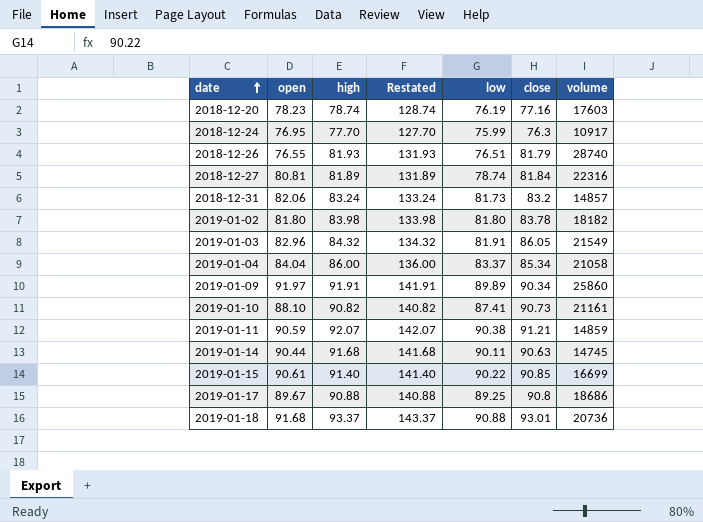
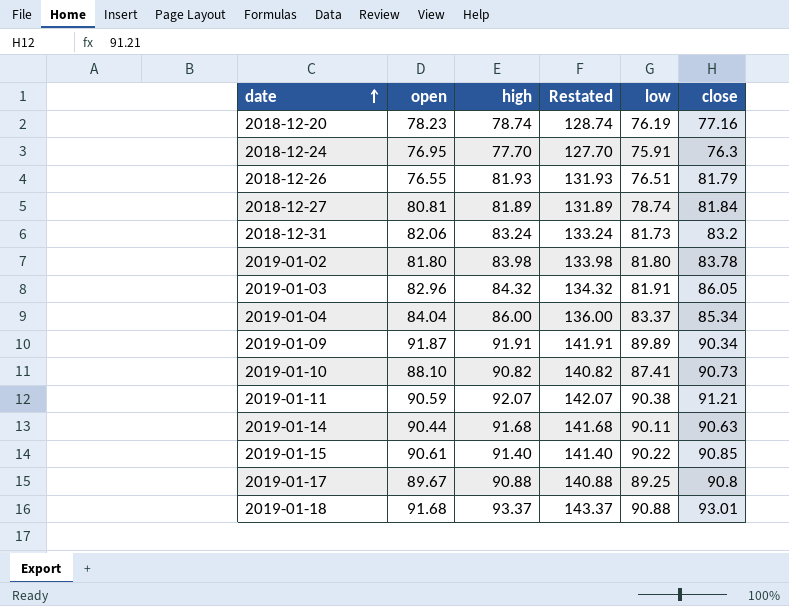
column volume | position: 7 -> none
2018-12-24 | low: 75.99 -> 75.91
2019-01-09 | open: 91.97 -> 91.87

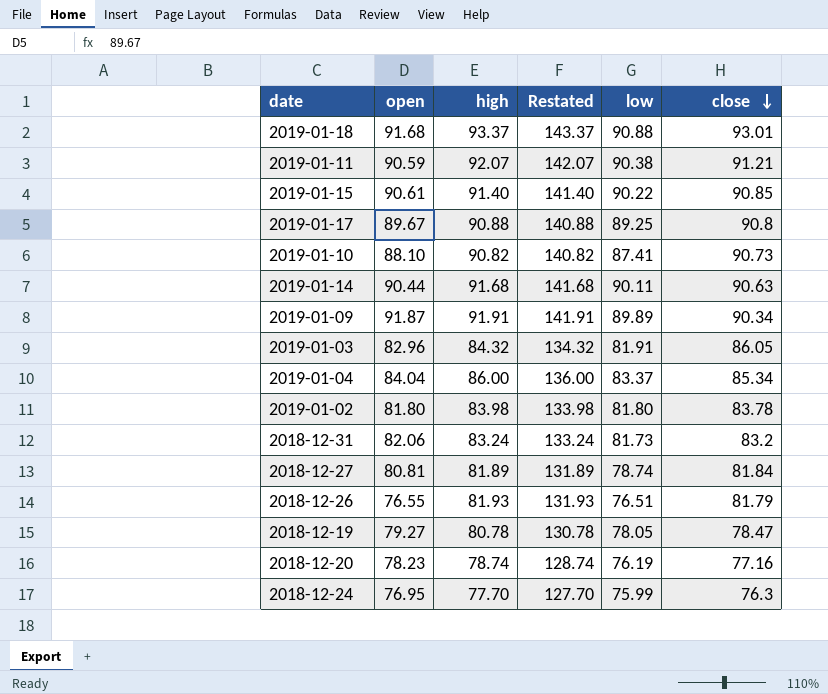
row order: date ascending -> close descending
row 2018-12-19: none -> 79.27 | 80.78 | 130.78 | 78.05 | 78.47
2018-12-24 | low: 75.91 -> 75.99

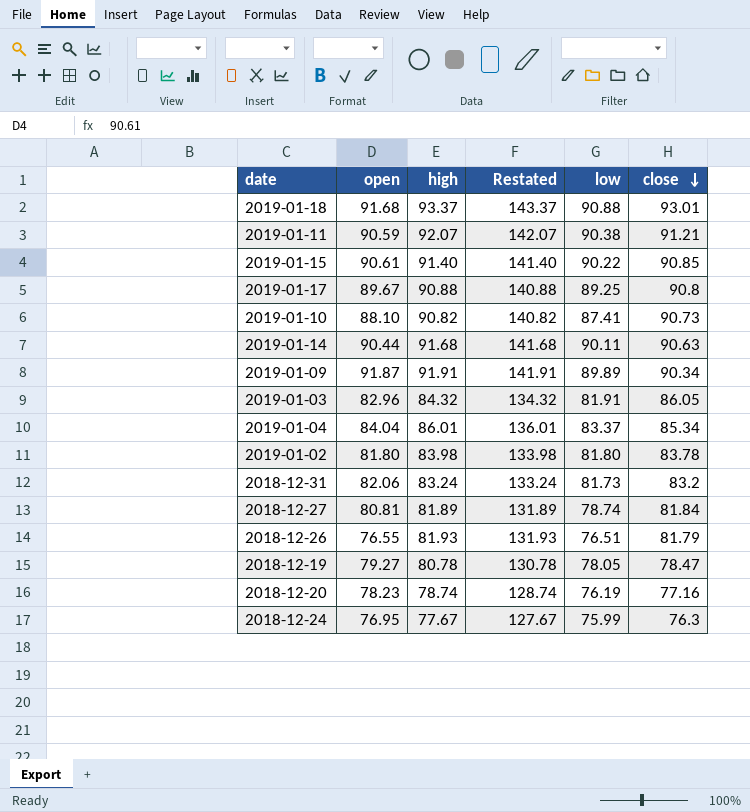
2019-01-04 | high: 86.00 -> 86.01
2019-01-04 | Restated: 136.00 -> 136.01
2018-12-24 | high: 77.70 -> 77.67
2018-12-24 | Restated: 127.70 -> 127.67

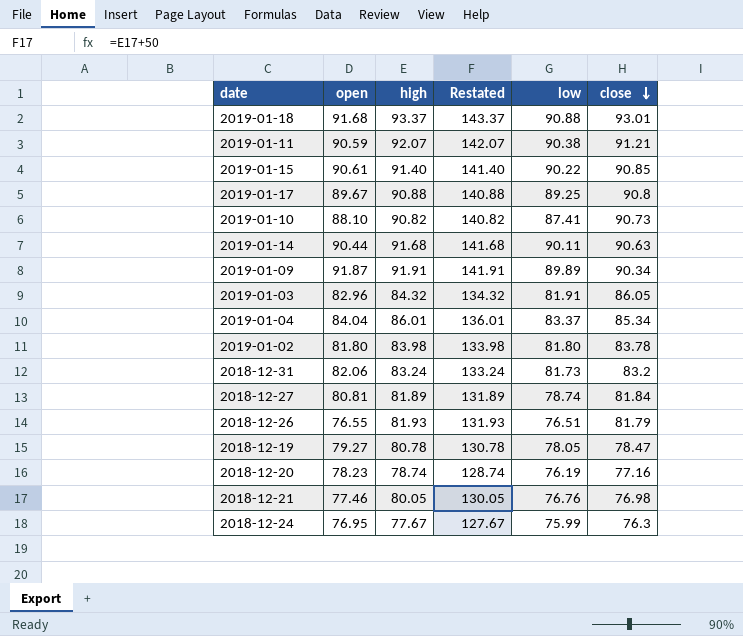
row 2018-12-21: none -> 77.46 | 80.05 | 130.05 | 76.76 | 76.98

